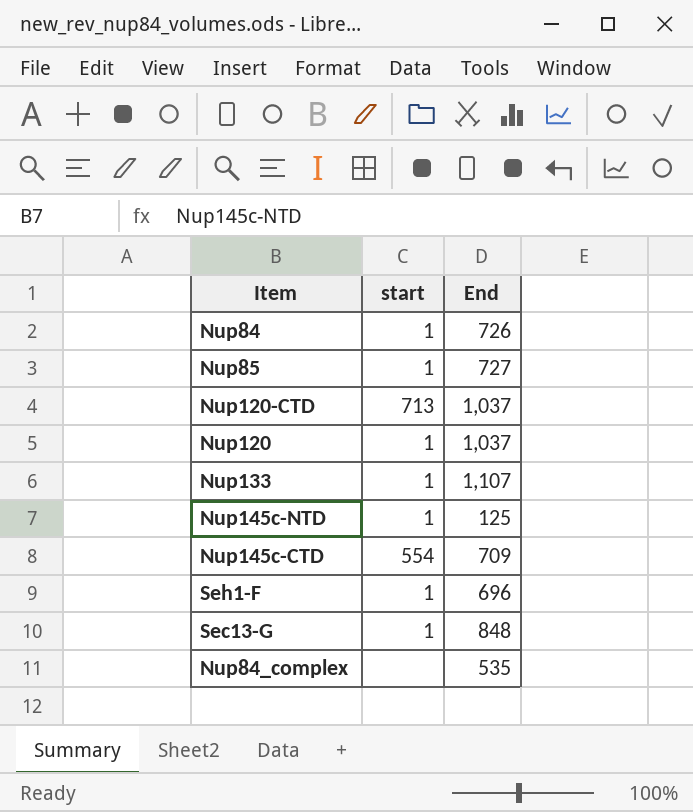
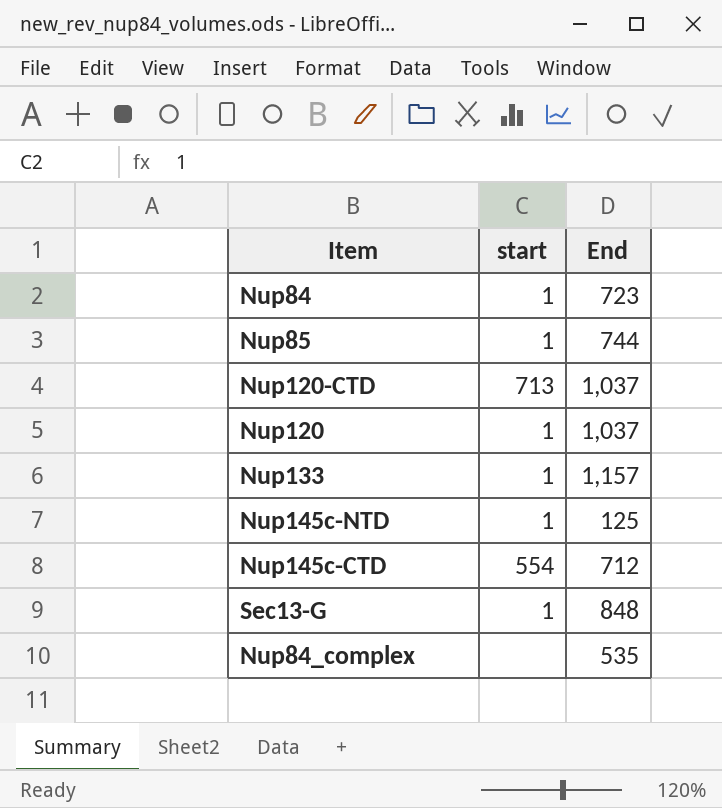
row Seh1-F: 1 | 696 -> none
Nup84 | End: 726 -> 723
Nup85 | End: 727 -> 744
Nup133 | End: 1,107 -> 1,157
Nup145c-CTD | End: 709 -> 712

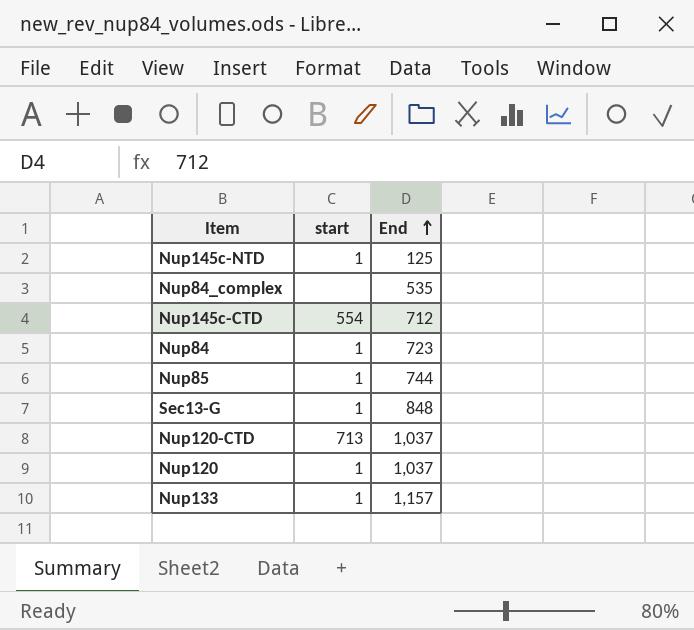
row order: none -> End ascending

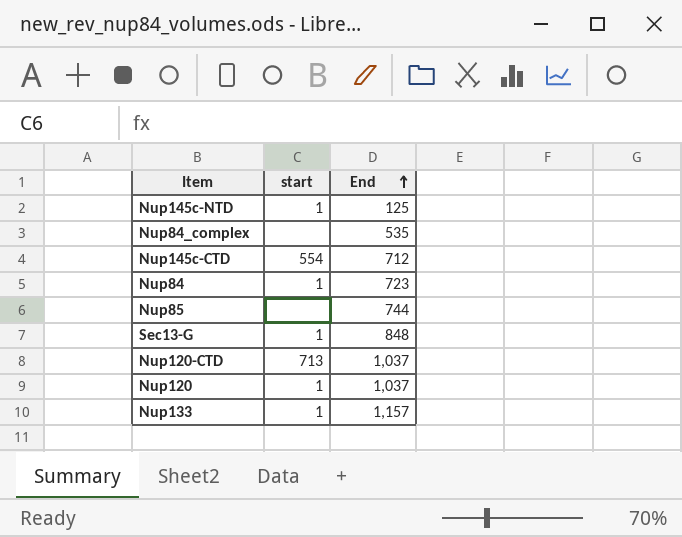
Nup85 | start: 1 -> none

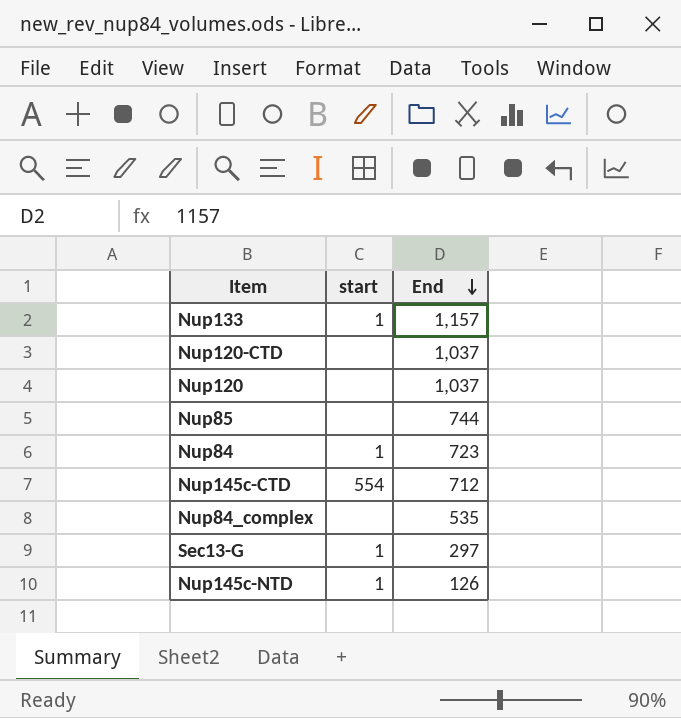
row order: End ascending -> End descending
Nup120-CTD | start: 713 -> none
Nup120 | start: 1 -> none
Sec13-G | End: 848 -> 297
Nup145c-NTD | End: 125 -> 126

